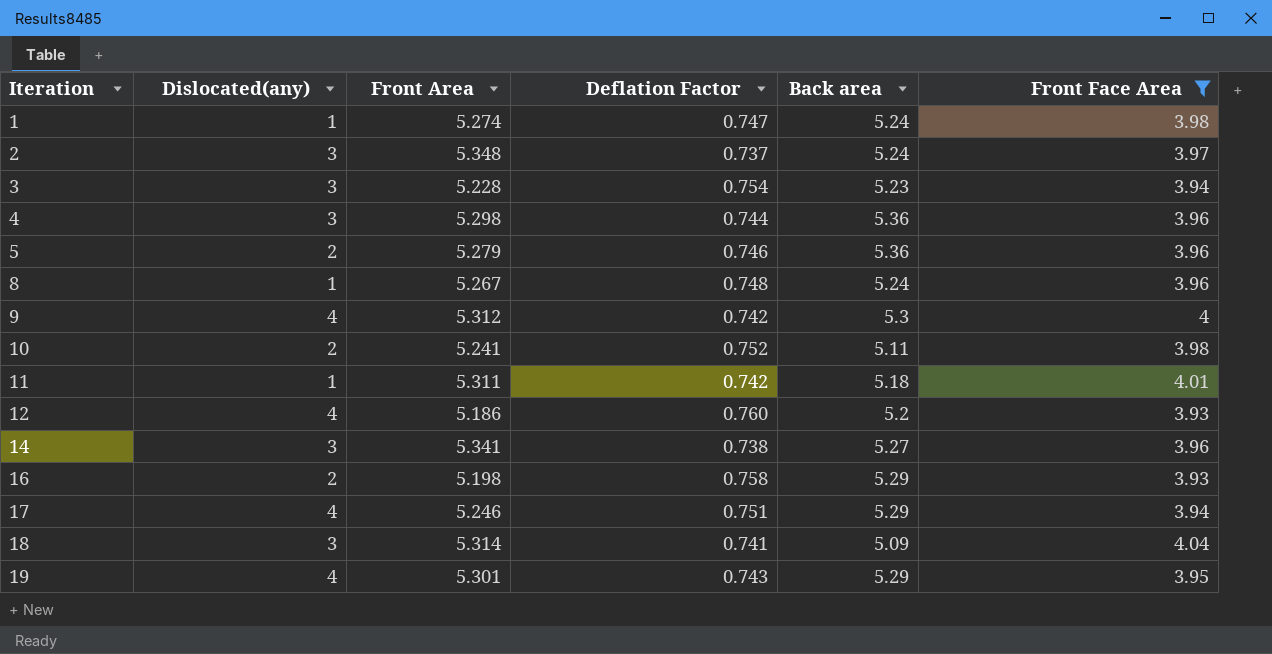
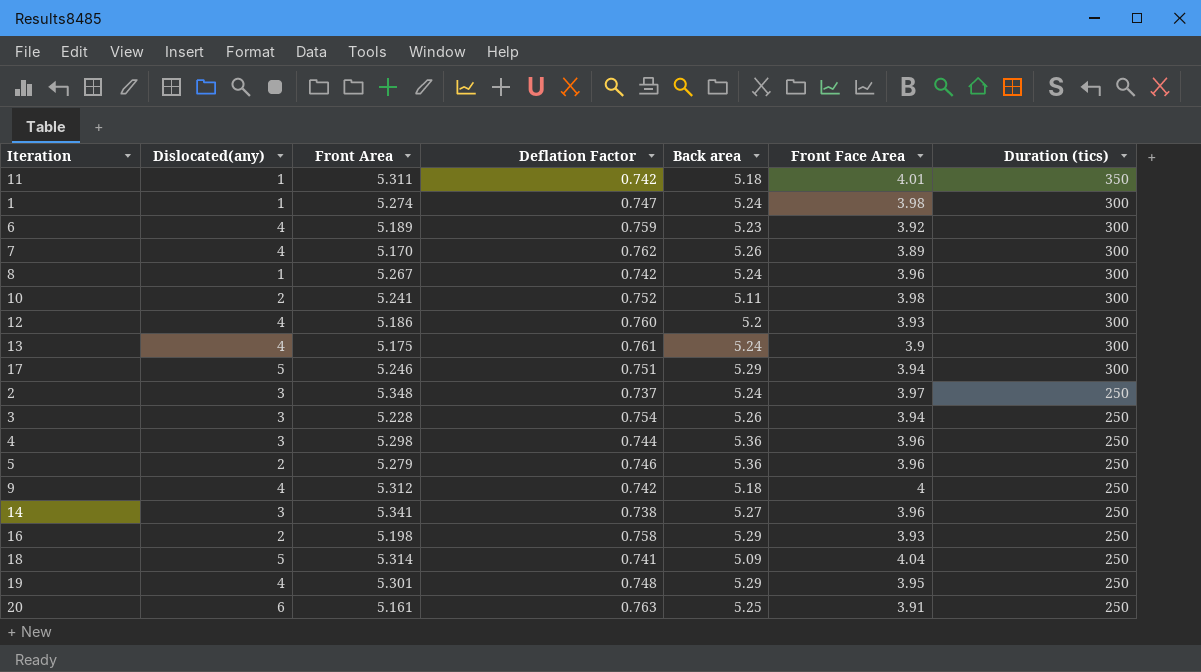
filter: Front Face Area >= 3.93 -> none
row order: Iteration ascending -> Duration (tics) descending
column Duration (tics) | position: none -> 7
8 | Deflation Factor: 0.748 -> 0.742
17 | Dislocated(any): 4 -> 5
3 | Back area: 5.23 -> 5.26
9 | Back area: 5.3 -> 5.18
18 | Dislocated(any): 3 -> 5
19 | Deflation Factor: 0.743 -> 0.748

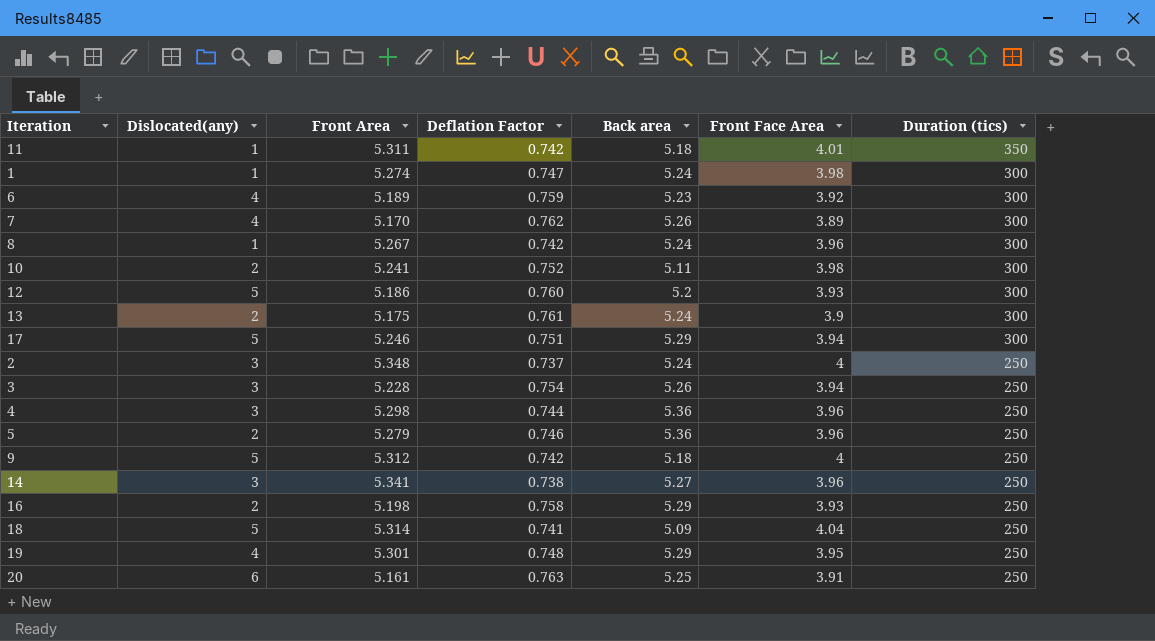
12 | Dislocated(any): 4 -> 5
13 | Dislocated(any): 4 -> 2
2 | Front Face Area: 3.97 -> 4
9 | Dislocated(any): 4 -> 5

